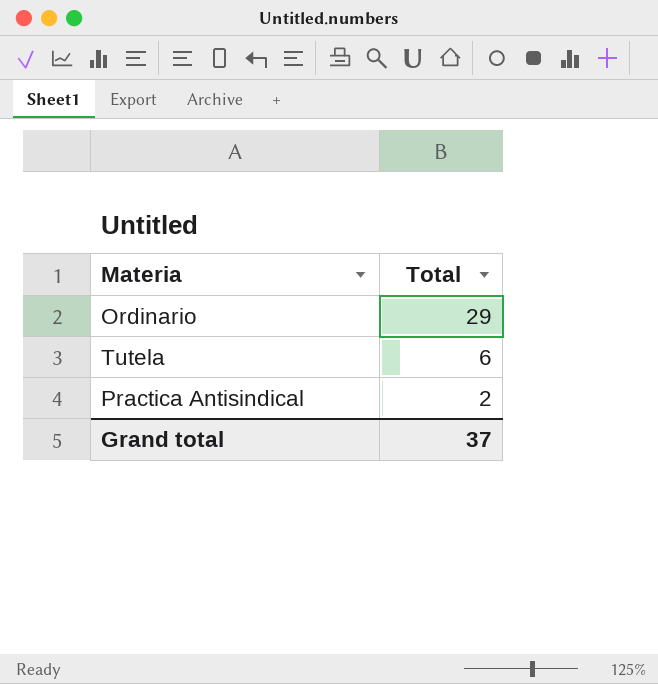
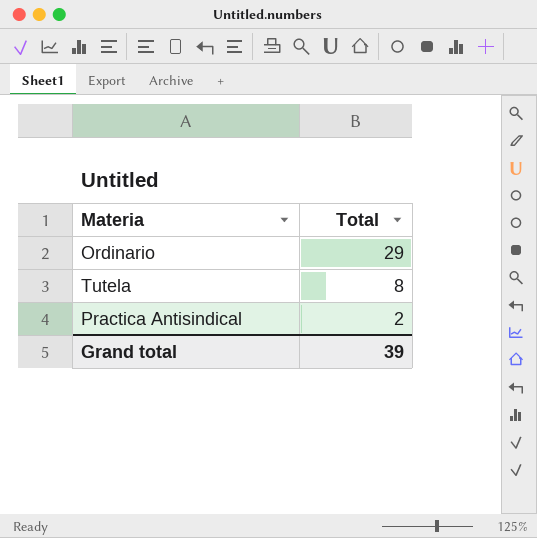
Tutela | Total: 6 -> 8
Grand total | Total: 37 -> 39

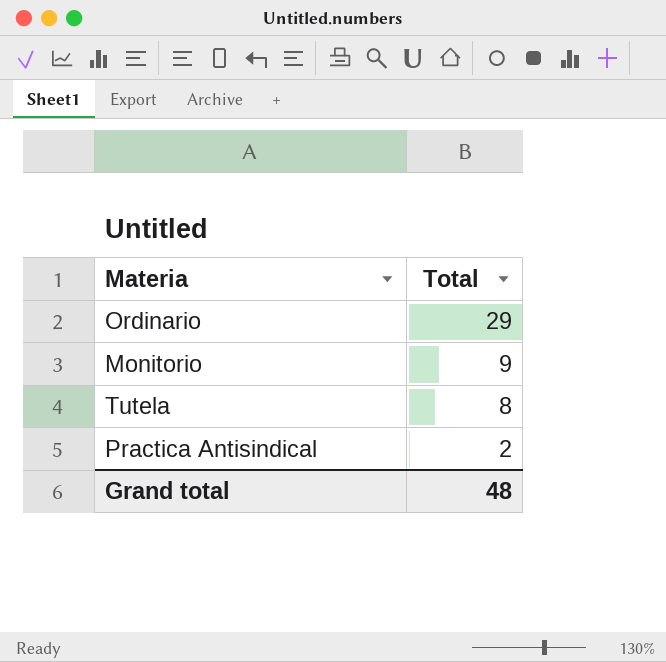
row Monitorio: none -> 9
Grand total | Total: 39 -> 48

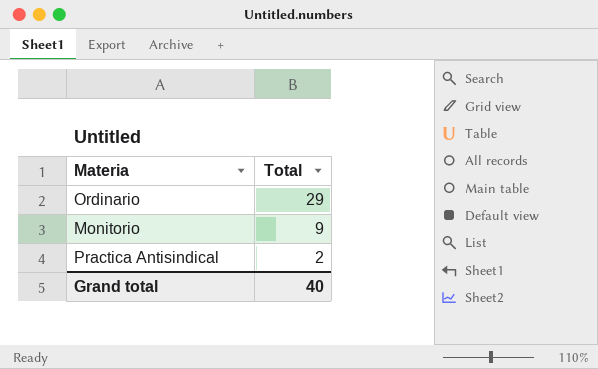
row Tutela: 8 -> none
Grand total | Total: 48 -> 40

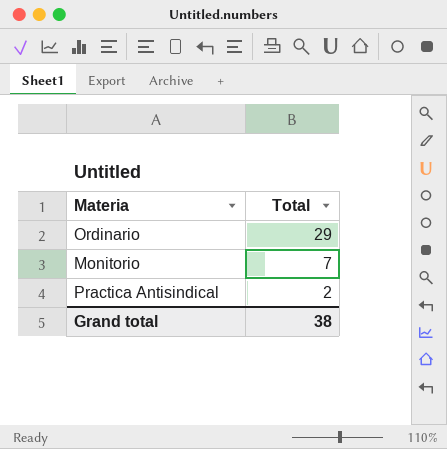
Monitorio | Total: 9 -> 7
Grand total | Total: 40 -> 38

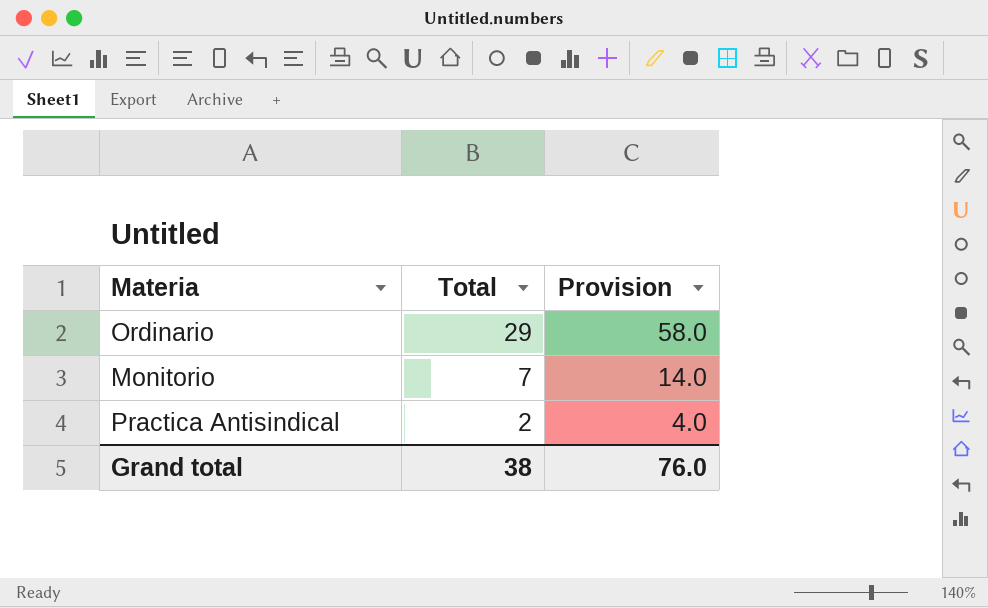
column Provision | formula: none -> [Total] * 2

